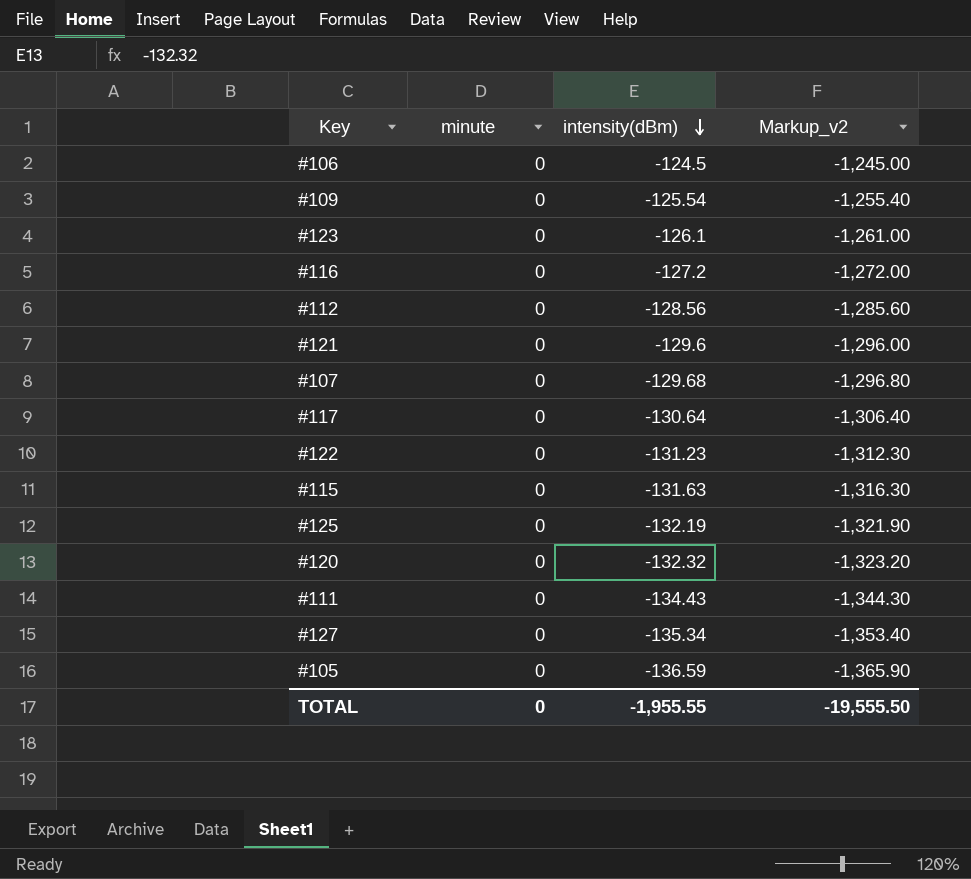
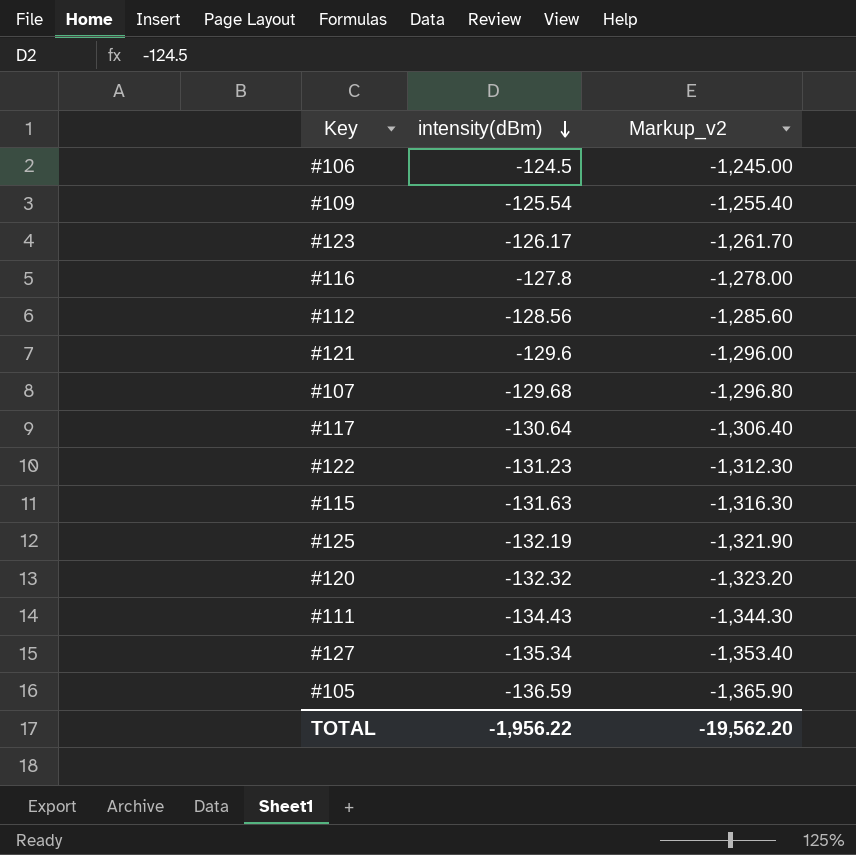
column minute | position: 2 -> none
#123 | intensity(dBm): -126.1 -> -126.17
#123 | Markup_v2: -1,261.00 -> -1,261.70
#116 | intensity(dBm): -127.2 -> -127.8
#116 | Markup_v2: -1,272.00 -> -1,278.00
TOTAL | intensity(dBm): -1,955.55 -> -1,956.22
TOTAL | Markup_v2: -19,555.50 -> -19,562.20

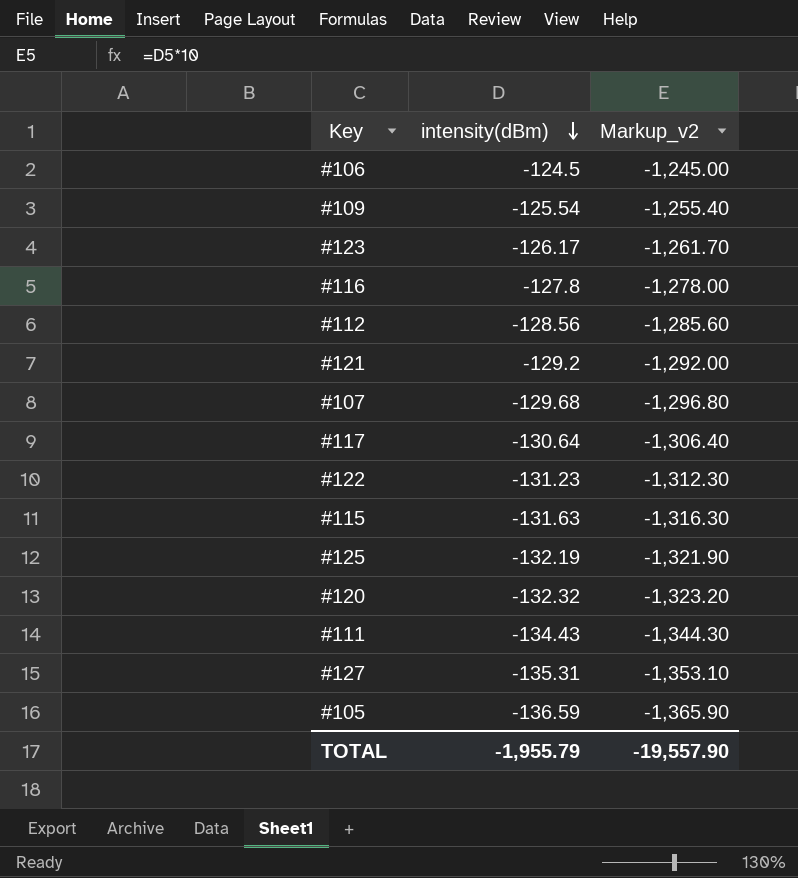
#121 | intensity(dBm): -129.6 -> -129.2
#121 | Markup_v2: -1,296.00 -> -1,292.00
#127 | intensity(dBm): -135.34 -> -135.31
#127 | Markup_v2: -1,353.40 -> -1,353.10
TOTAL | intensity(dBm): -1,956.22 -> -1,955.79
TOTAL | Markup_v2: -19,562.20 -> -19,557.90

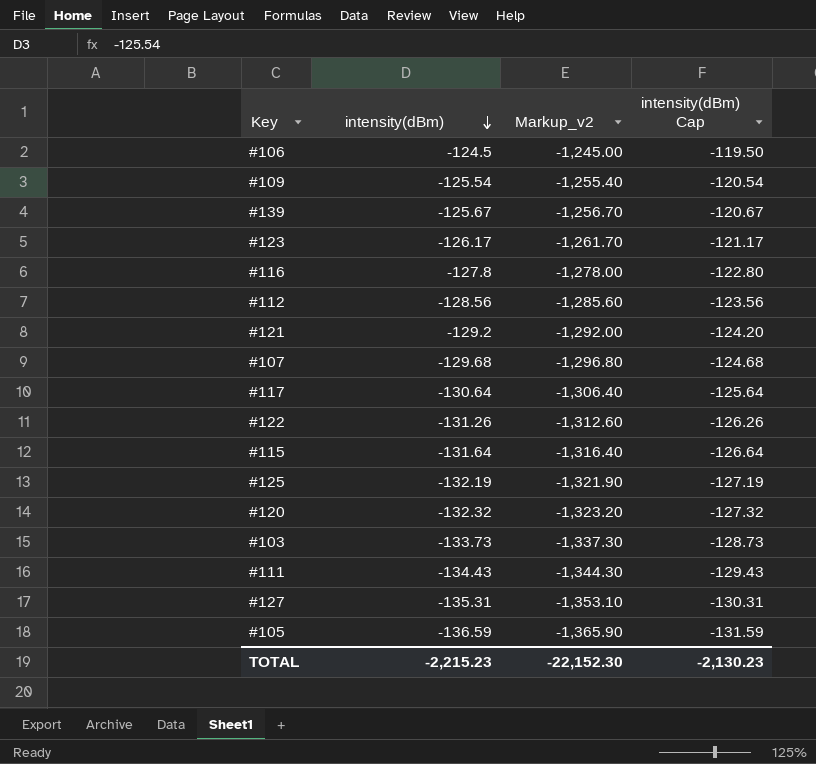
column intensity(dBm) Cap | formula: none -> [intensity(dBm)] + 5
row #139: none -> -125.67 | -1,256.70 | -120.67
#122 | intensity(dBm): -131.23 -> -131.26
#122 | Markup_v2: -1,312.30 -> -1,312.60
#115 | intensity(dBm): -131.63 -> -131.64
#115 | Markup_v2: -1,316.30 -> -1,316.40
row #103: none -> -133.73 | -1,337.30 | -128.73
TOTAL | intensity(dBm): -1,955.79 -> -2,215.23
TOTAL | Markup_v2: -19,557.90 -> -22,152.30

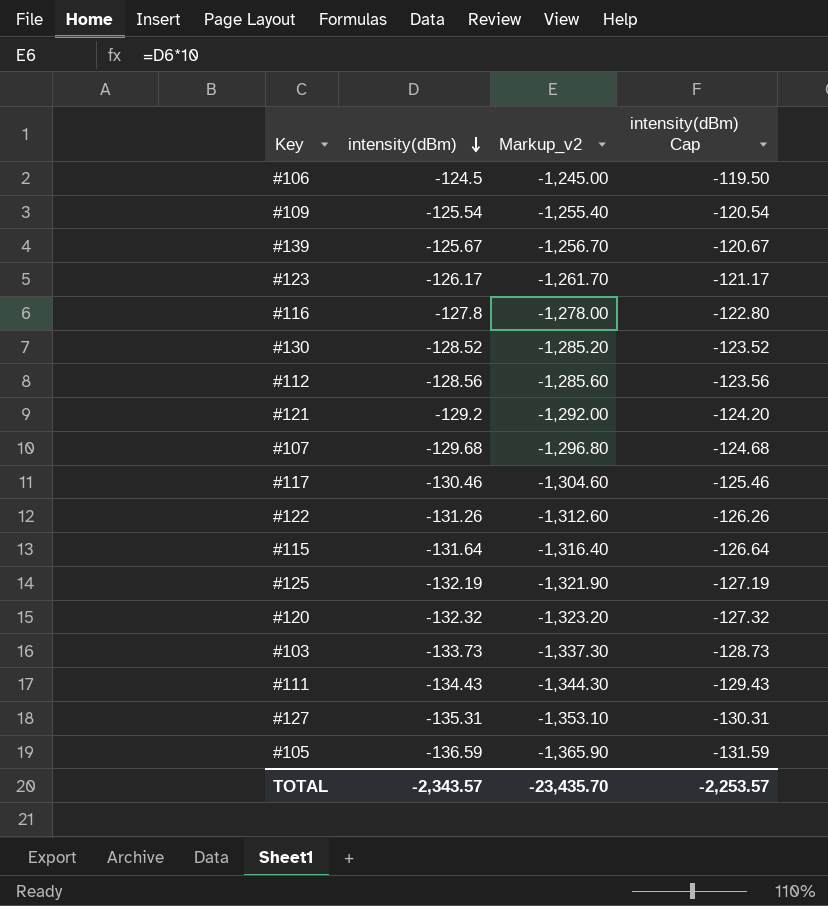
row #130: none -> -128.52 | -1,285.20 | -123.52
#117 | intensity(dBm): -130.64 -> -130.46
#117 | Markup_v2: -1,306.40 -> -1,304.60
#117 | intensity(dBm) Cap: -125.64 -> -125.46
TOTAL | intensity(dBm): -2,215.23 -> -2,343.57
TOTAL | Markup_v2: -22,152.30 -> -23,435.70
TOTAL | intensity(dBm) Cap: -2,130.23 -> -2,253.57

